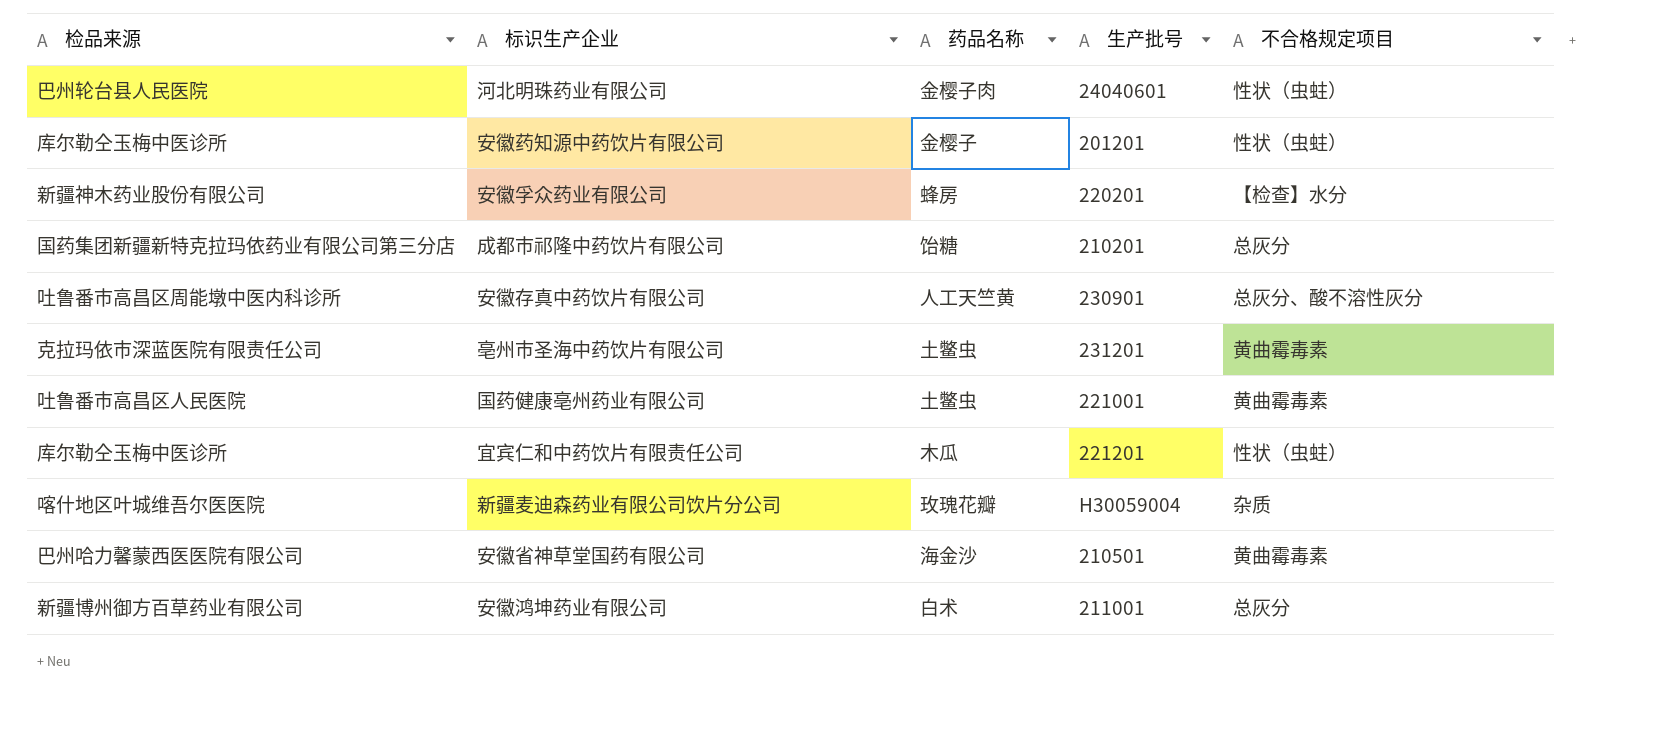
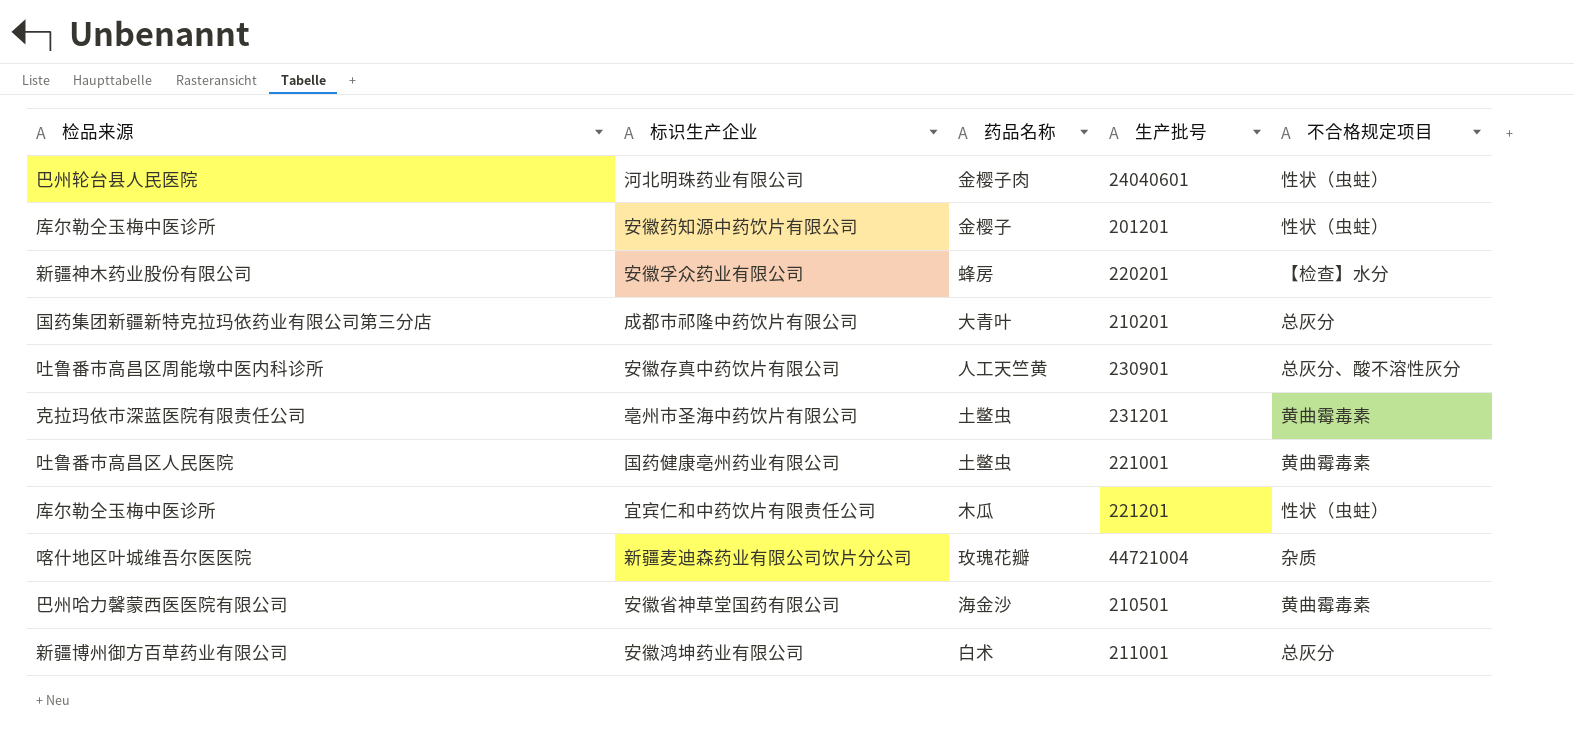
成都市祁隆中药饮片有限公司 | 药品名称: 饴糖 -> 大青叶
新疆麦迪森药业有限公司饮片分公司 | 生产批号: H30059004 -> 44721004

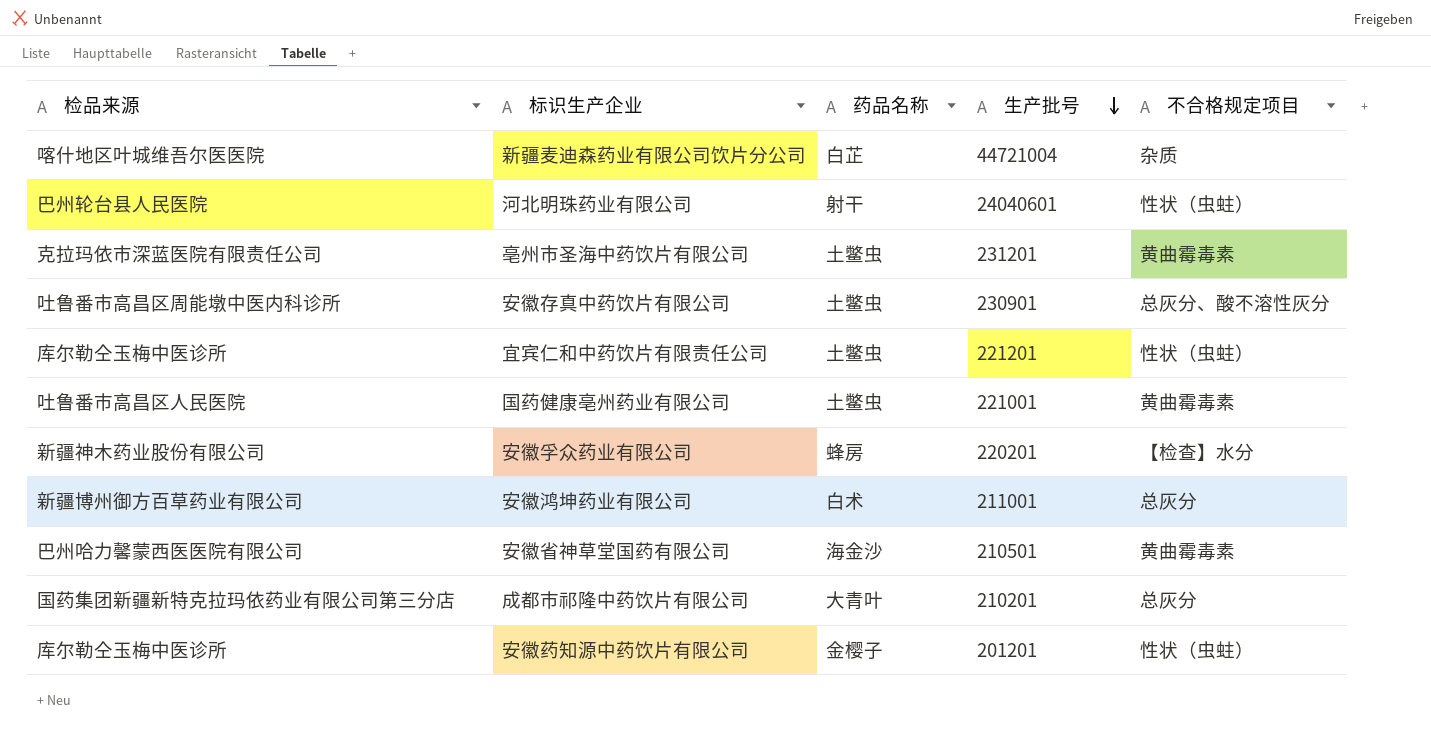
row order: none -> 生产批号 descending
新疆麦迪森药业有限公司饮片分公司 | 药品名称: 玫瑰花瓣 -> 白芷
河北明珠药业有限公司 | 药品名称: 金樱子肉 -> 射干
安徽存真中药饮片有限公司 | 药品名称: 人工天竺黄 -> 土鳖虫
宜宾仁和中药饮片有限责任公司 | 药品名称: 木瓜 -> 土鳖虫

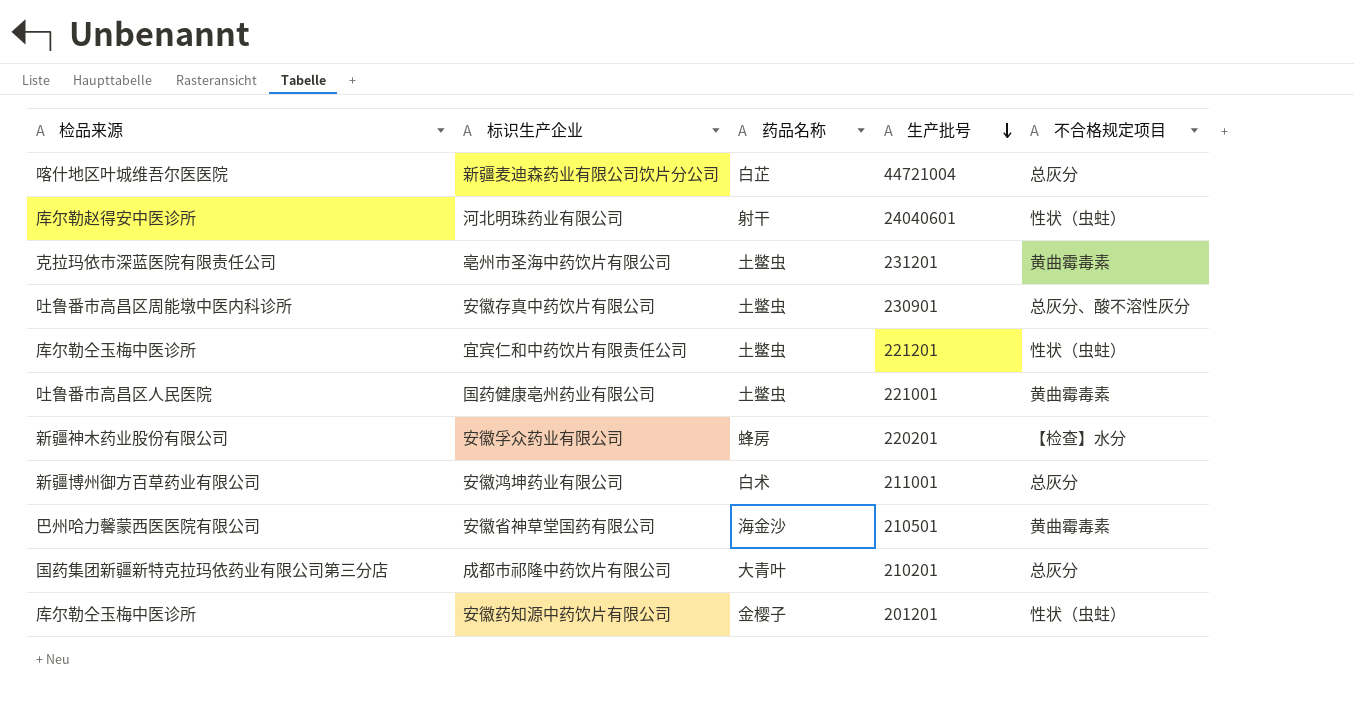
新疆麦迪森药业有限公司饮片分公司 | 不合格规定项目: 杂质 -> 总灰分
河北明珠药业有限公司 | 检品来源: 巴州轮台县人民医院 -> 库尔勒赵得安中医诊所

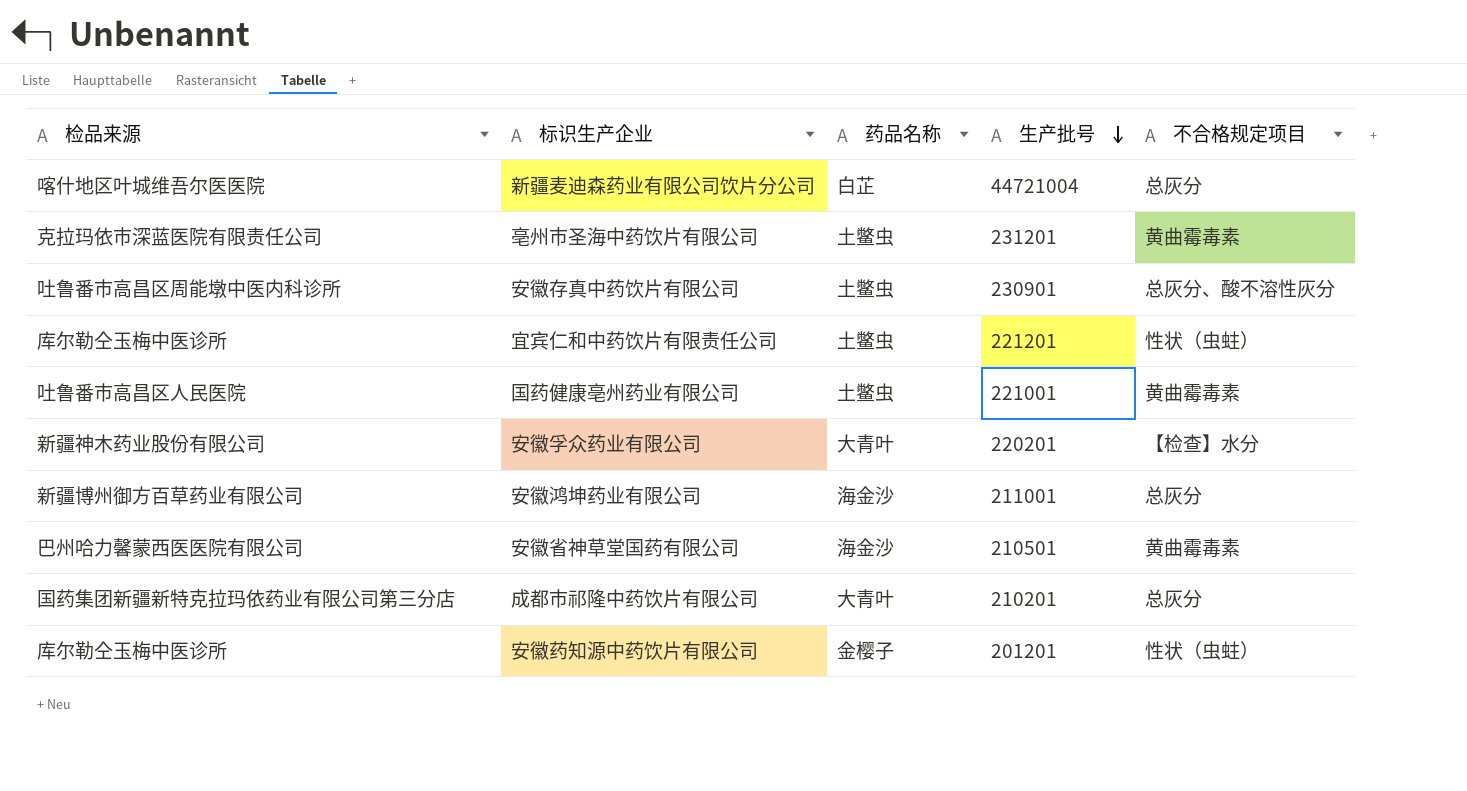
row 河北明珠药业有限公司: 库尔勒赵得安中医诊所 | 射干 | 24040601 | 性状（虫蛀） -> none
安徽孚众药业有限公司 | 药品名称: 蜂房 -> 大青叶
安徽鸿坤药业有限公司 | 药品名称: 白术 -> 海金沙

